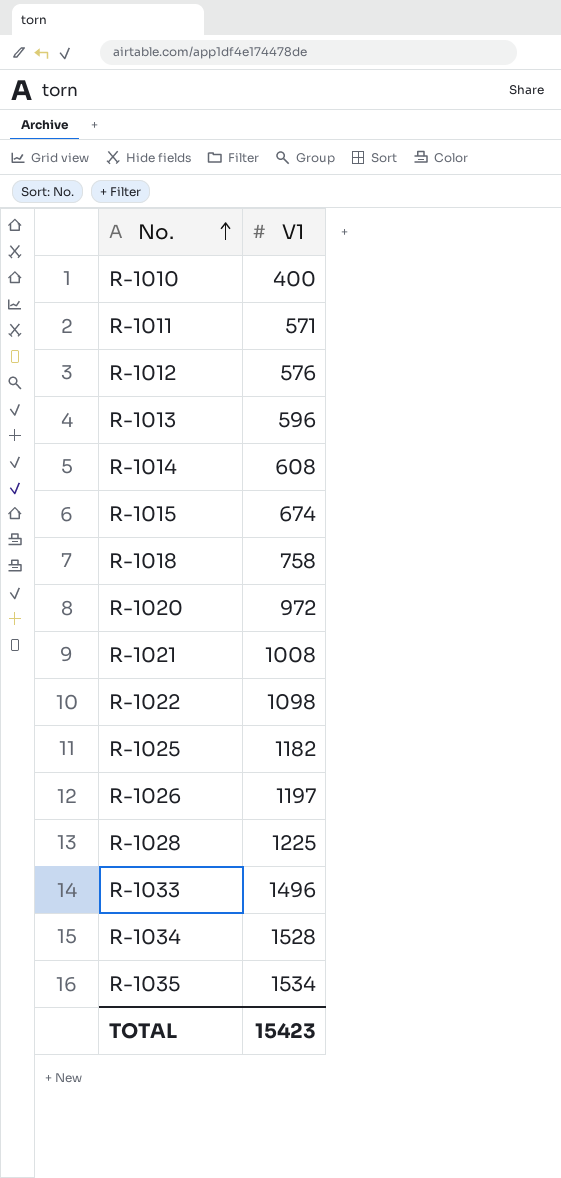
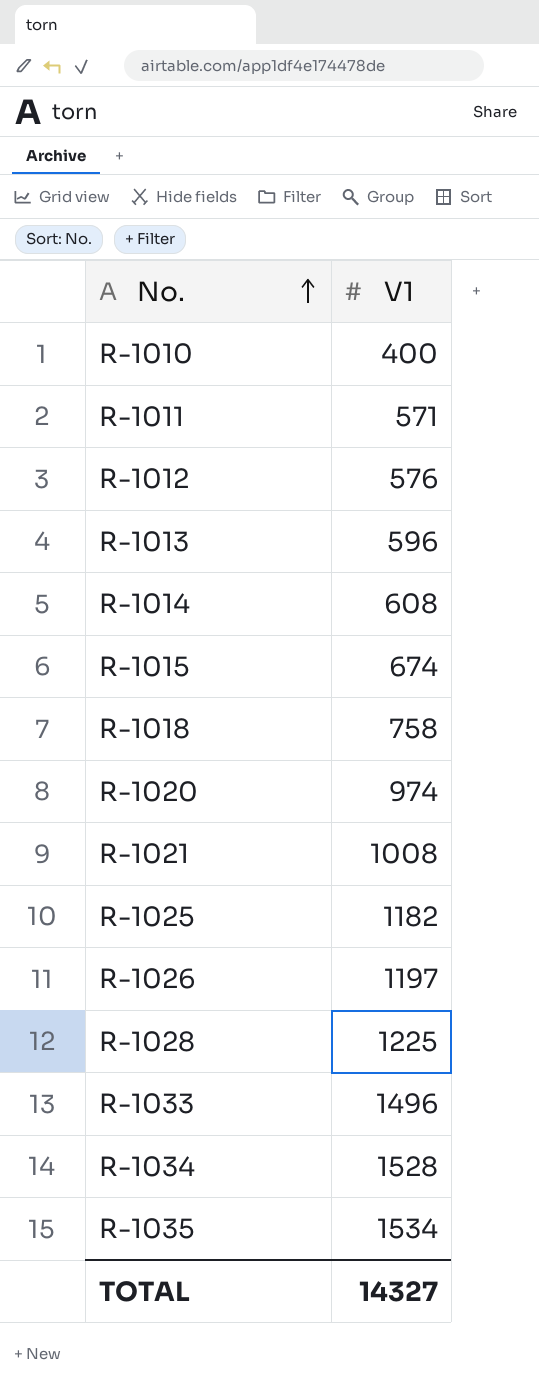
row R-1022: 1098 -> none
R-1020 | V1: 972 -> 974
TOTAL | V1: 15423 -> 14327

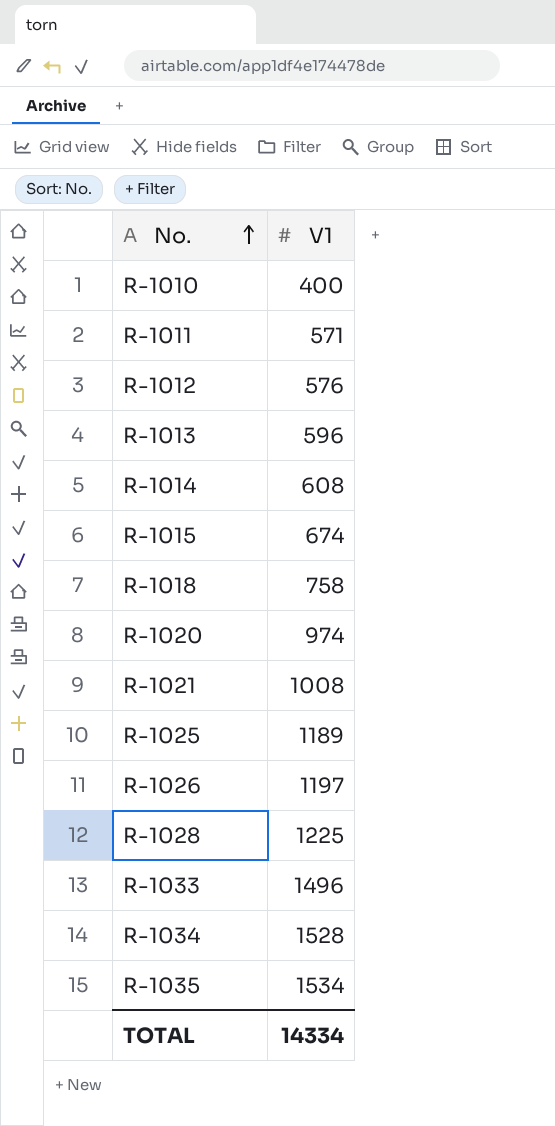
R-1025 | V1: 1182 -> 1189
TOTAL | V1: 14327 -> 14334

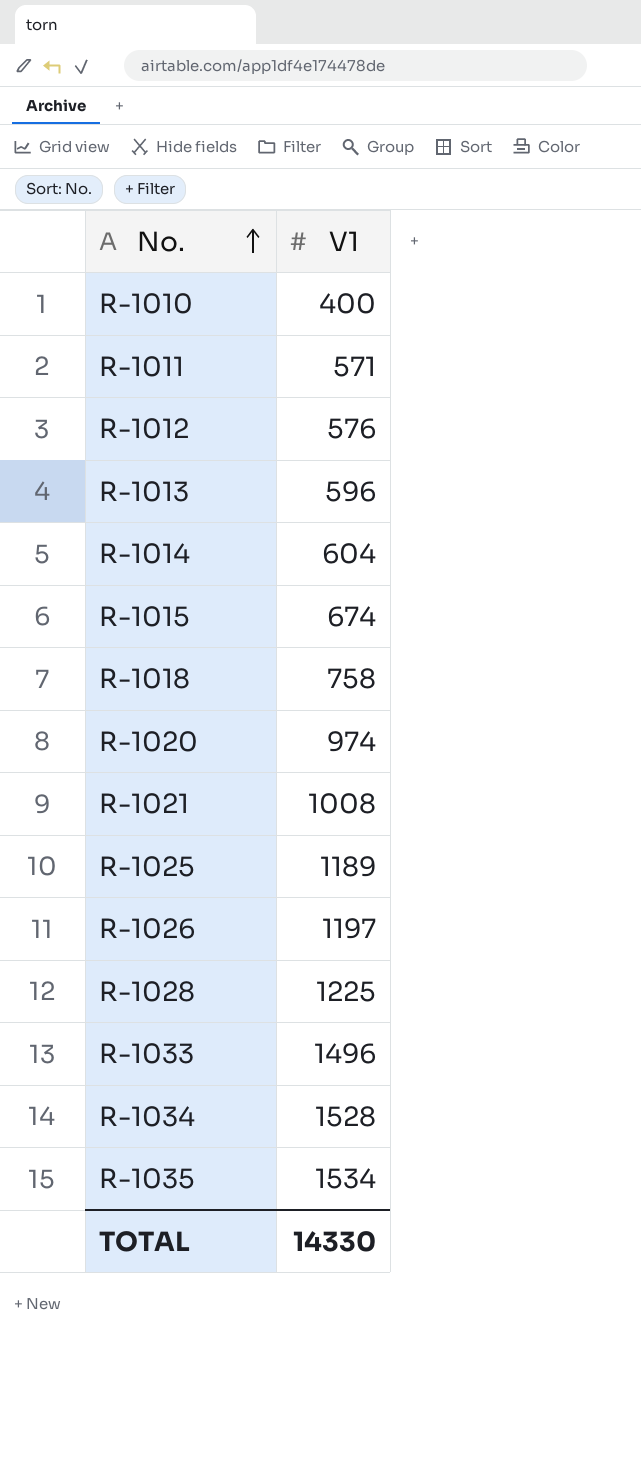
R-1014 | V1: 608 -> 604
TOTAL | V1: 14334 -> 14330

